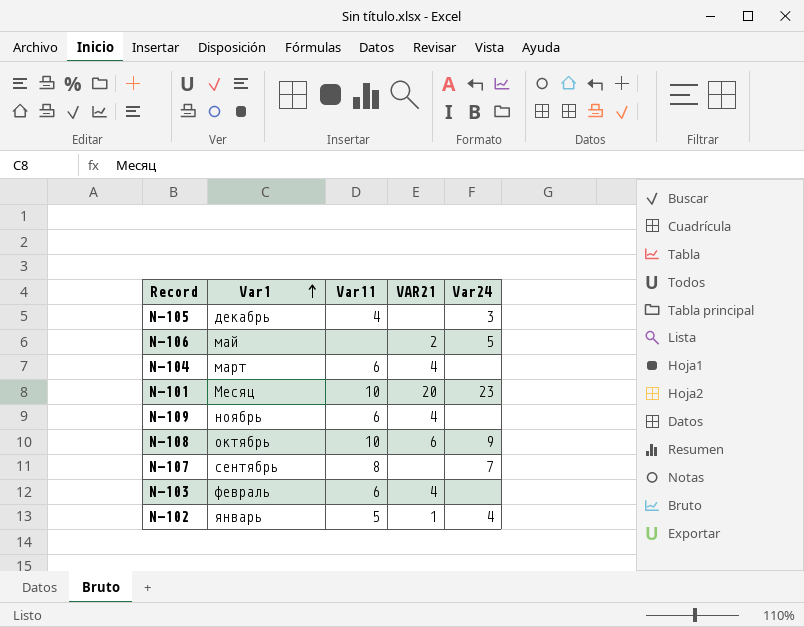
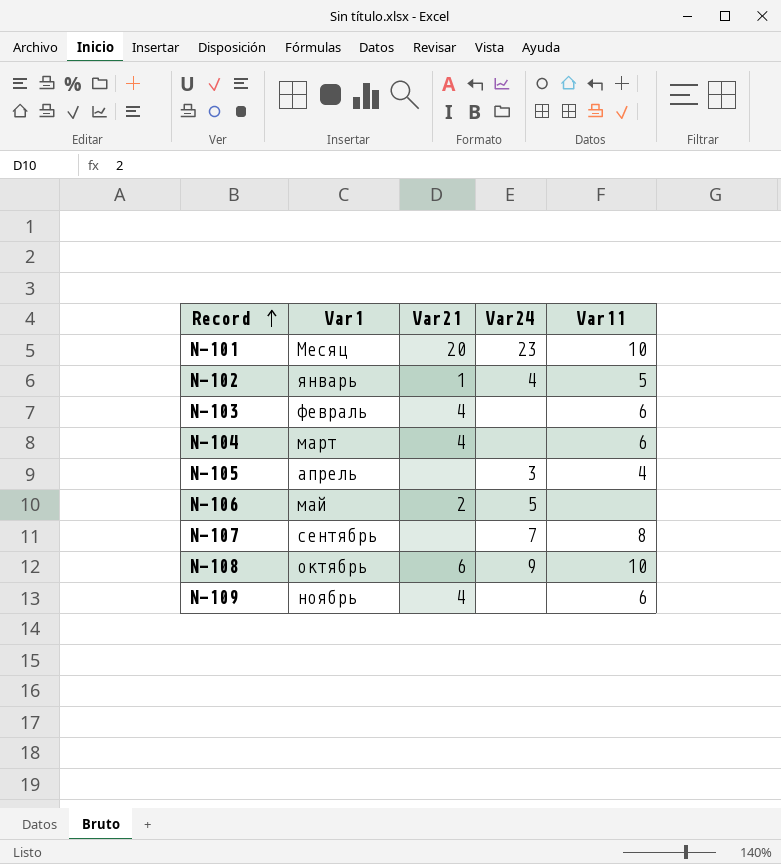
row order: Var1 ascending -> Record ascending
column name: VAR21 -> Var21
column Var11 | position: 3 -> 5
N-105 | Var1: декабрь -> апрель

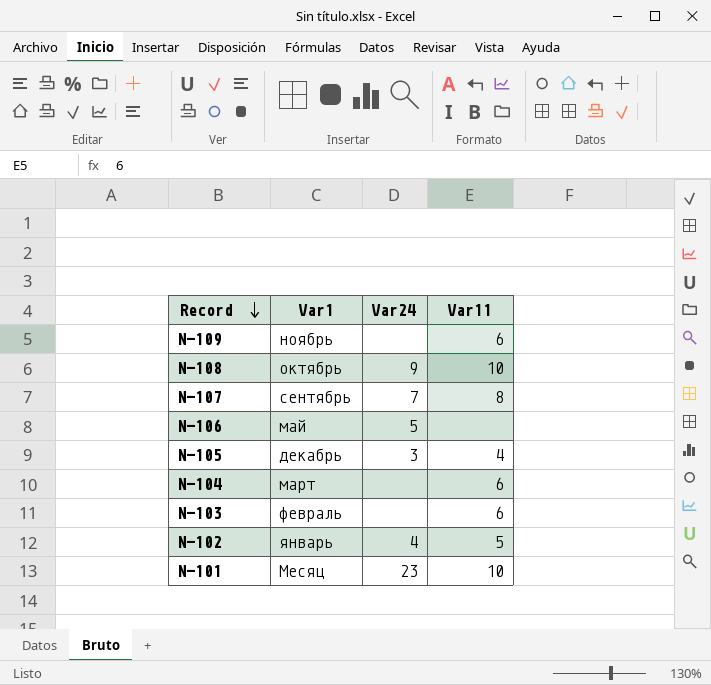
row order: Record ascending -> Record descending
column Var21 | position: 3 -> none
N-105 | Var1: апрель -> декабрь

